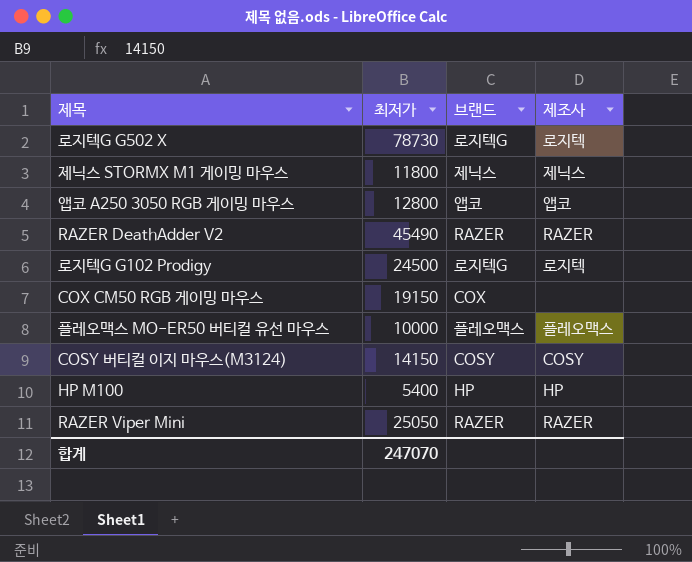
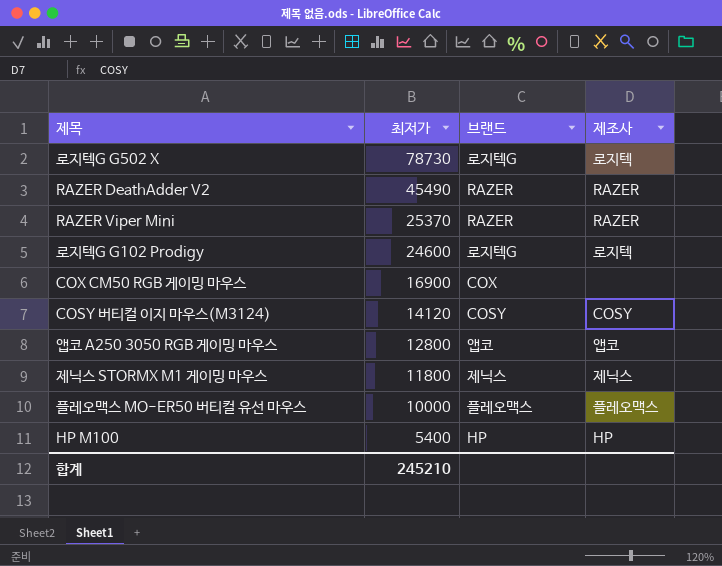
row order: none -> 최저가 descending
RAZER Viper Mini | 최저가: 25050 -> 25370
로지텍G G102 Prodigy | 최저가: 24500 -> 24600
COX CM50 RGB 게이밍 마우스 | 최저가: 19150 -> 16900
COSY 버티컬 이지 마우스(M3124) | 최저가: 14150 -> 14120
합계 | 최저가: 247070 -> 245210

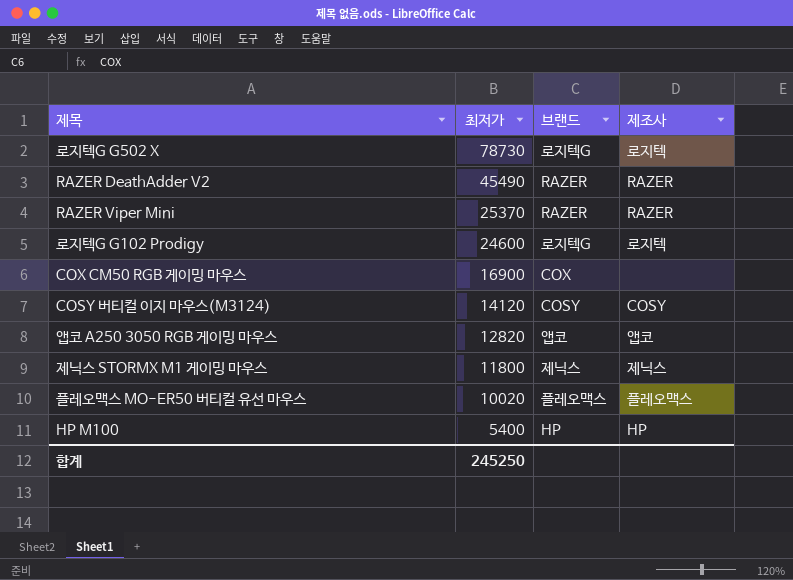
앱코 A250 3050 RGB 게이밍 마우스 | 최저가: 12800 -> 12820
플레오맥스 MO-ER50 버티컬 유선 마우스 | 최저가: 10000 -> 10020
합계 | 최저가: 245210 -> 245250

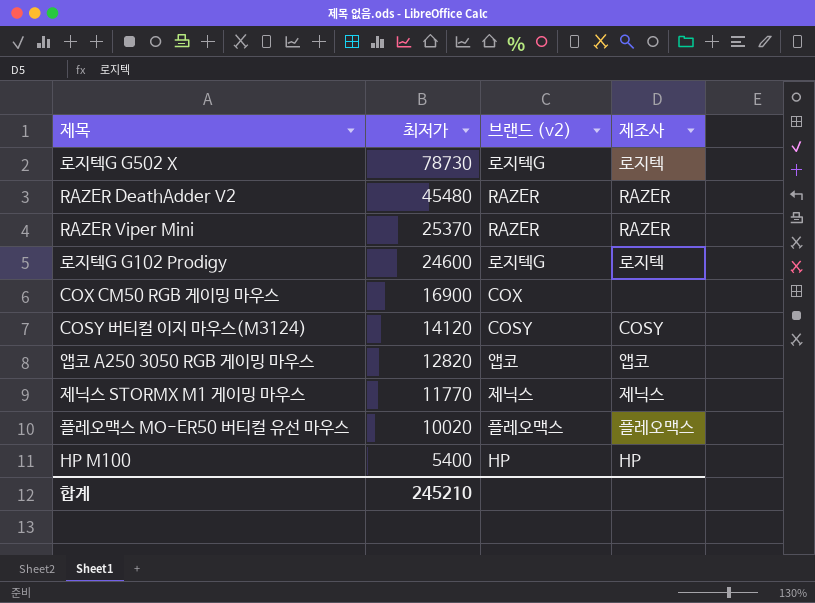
column name: 브랜드 -> 브랜드 (v2)
RAZER DeathAdder V2 | 최저가: 45490 -> 45480
제닉스 STORMX M1 게이밍 마우스 | 최저가: 11800 -> 11770
합계 | 최저가: 245250 -> 245210

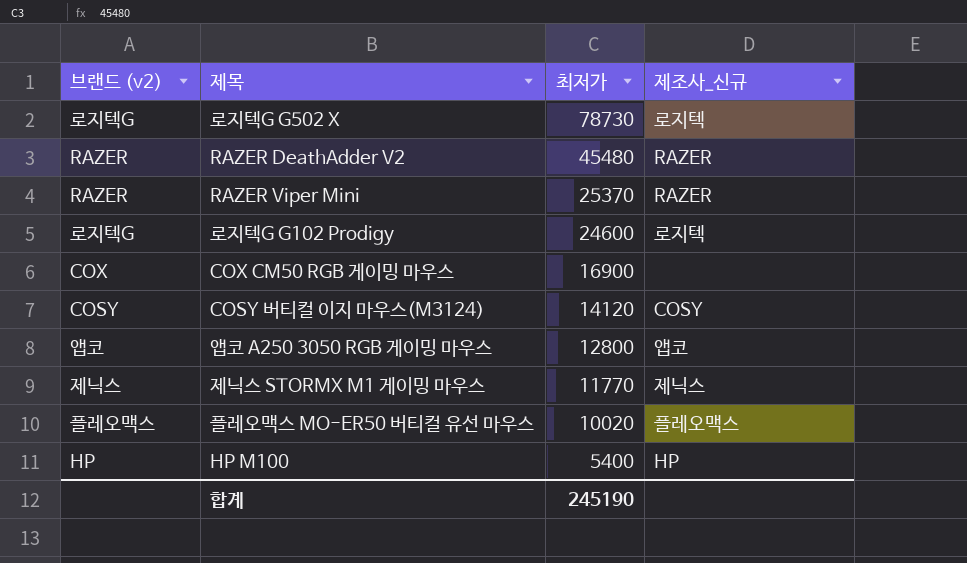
column 브랜드 (v2) | position: 3 -> 1
column name: 제조사 -> 제조사_신규
앱코 A250 3050 RGB 게이밍 마우스 | 최저가: 12820 -> 12800
합계 | 최저가: 245210 -> 245190

